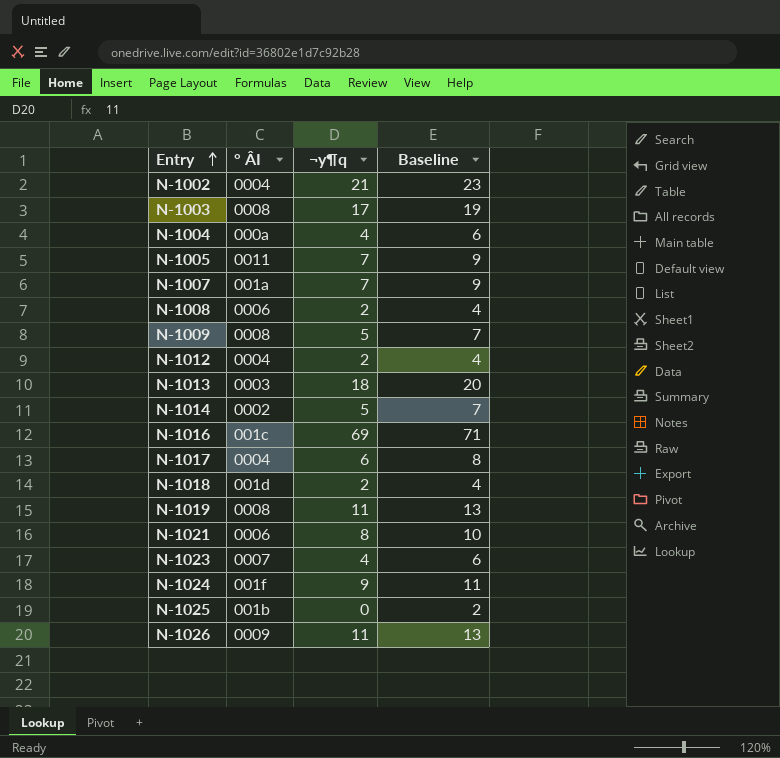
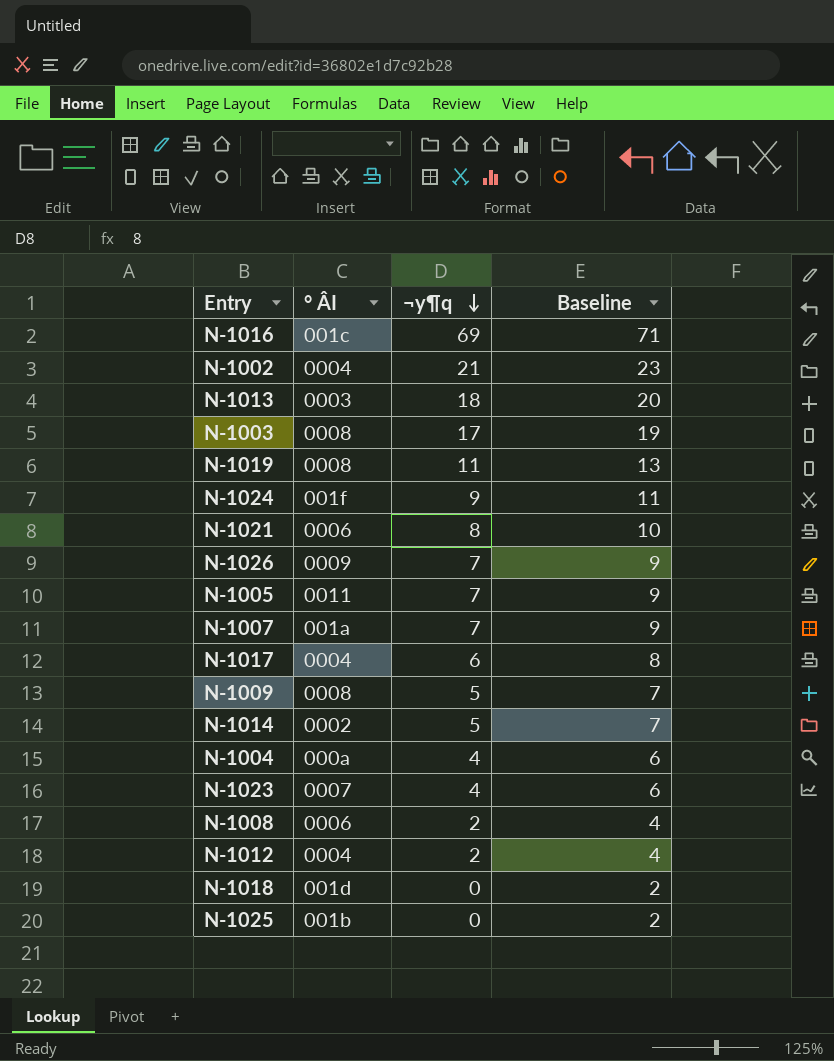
row order: Entry ascending -> ¬y¶q descending
N-1026 | ¬y¶q: 11 -> 7
N-1026 | Baseline: 13 -> 9
N-1018 | ¬y¶q: 2 -> 0
N-1018 | Baseline: 4 -> 2

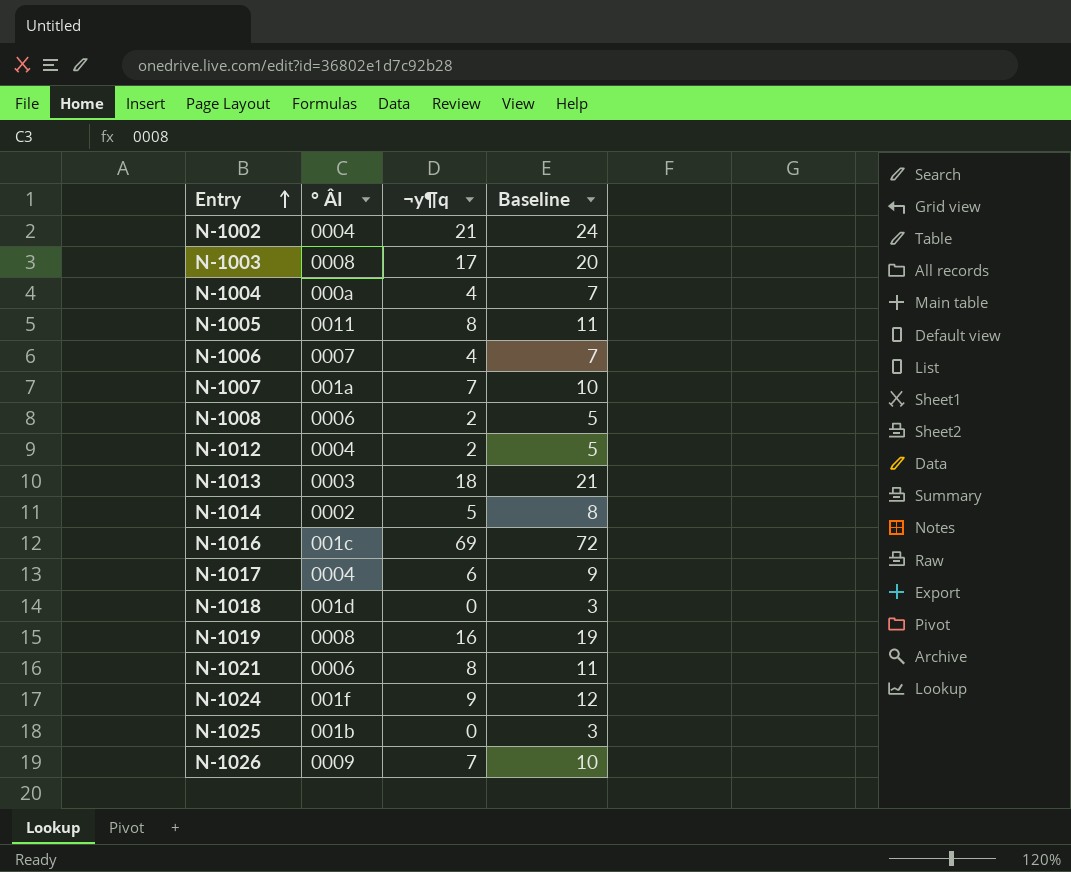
row order: ¬y¶q descending -> Entry ascending
column Baseline | formula: [¬y¶q] + 2 -> [¬y¶q] + 3
row N-1009: 0008 | 5 | 7 -> none
row N-1023: 0007 | 4 | 6 -> none
N-1005 | ¬y¶q: 7 -> 8
row N-1006: none -> 0007 | 4 | 7
N-1019 | ¬y¶q: 11 -> 16

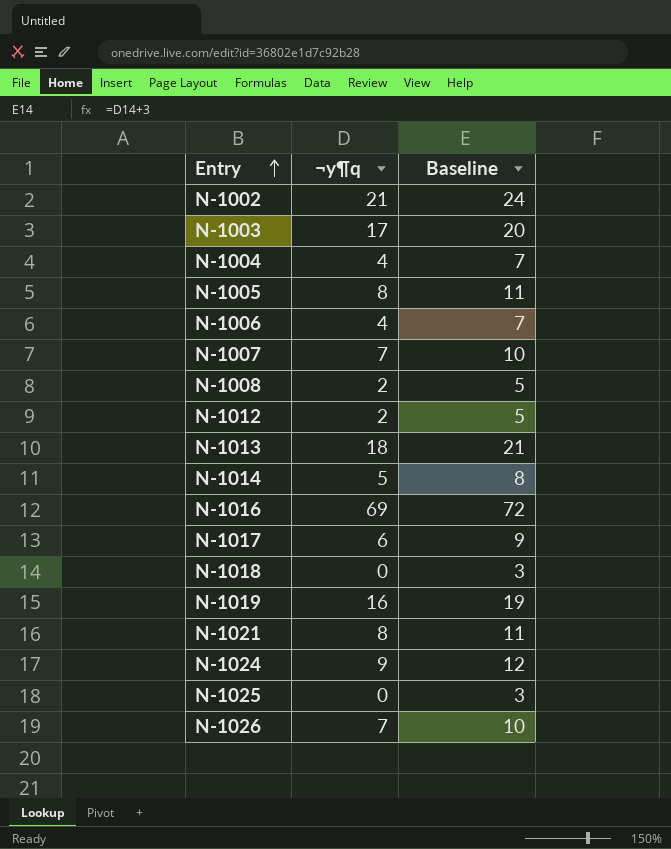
column ° ÂI | position: 2 -> none

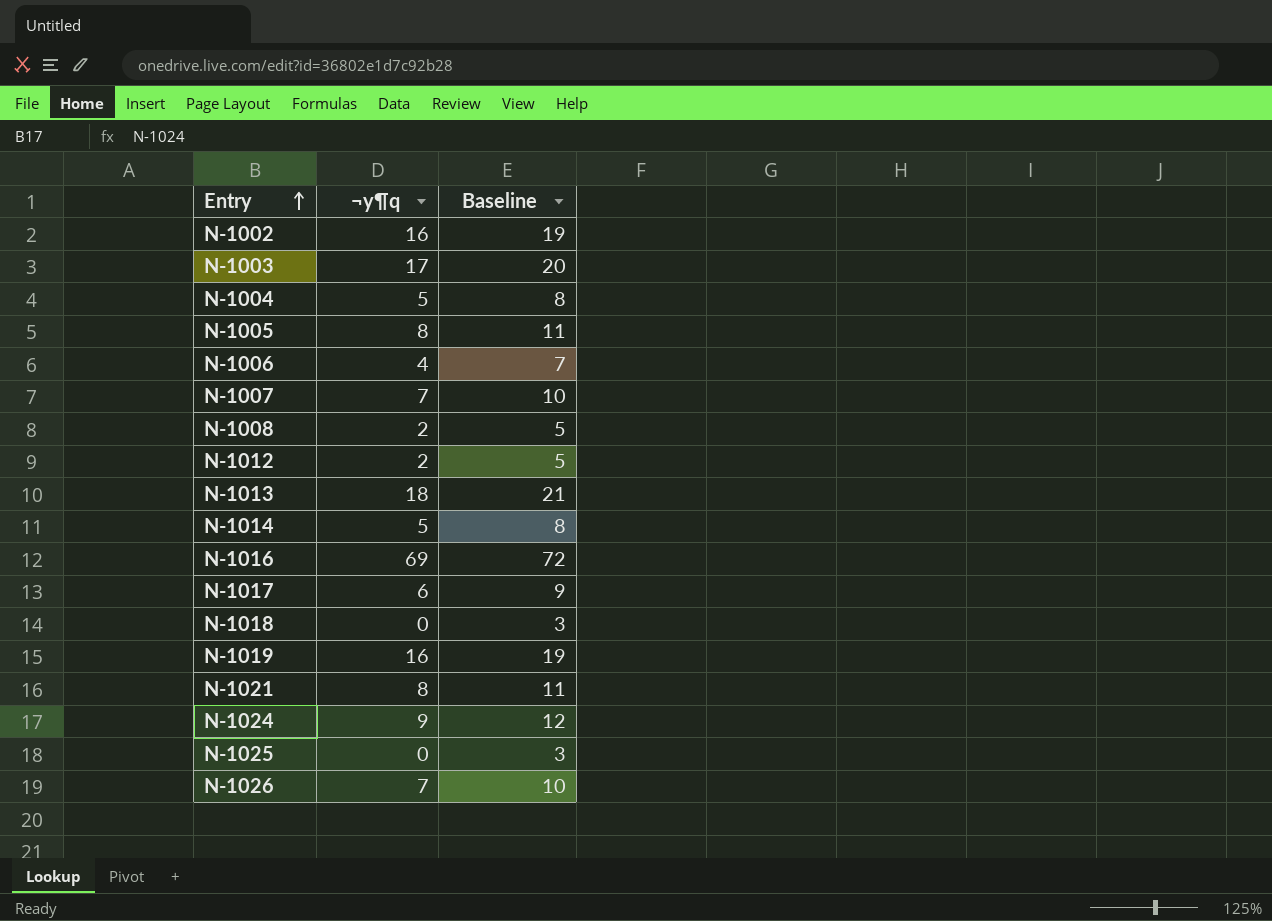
N-1002 | ¬y¶q: 21 -> 16
N-1002 | Baseline: 24 -> 19
N-1004 | ¬y¶q: 4 -> 5
N-1004 | Baseline: 7 -> 8

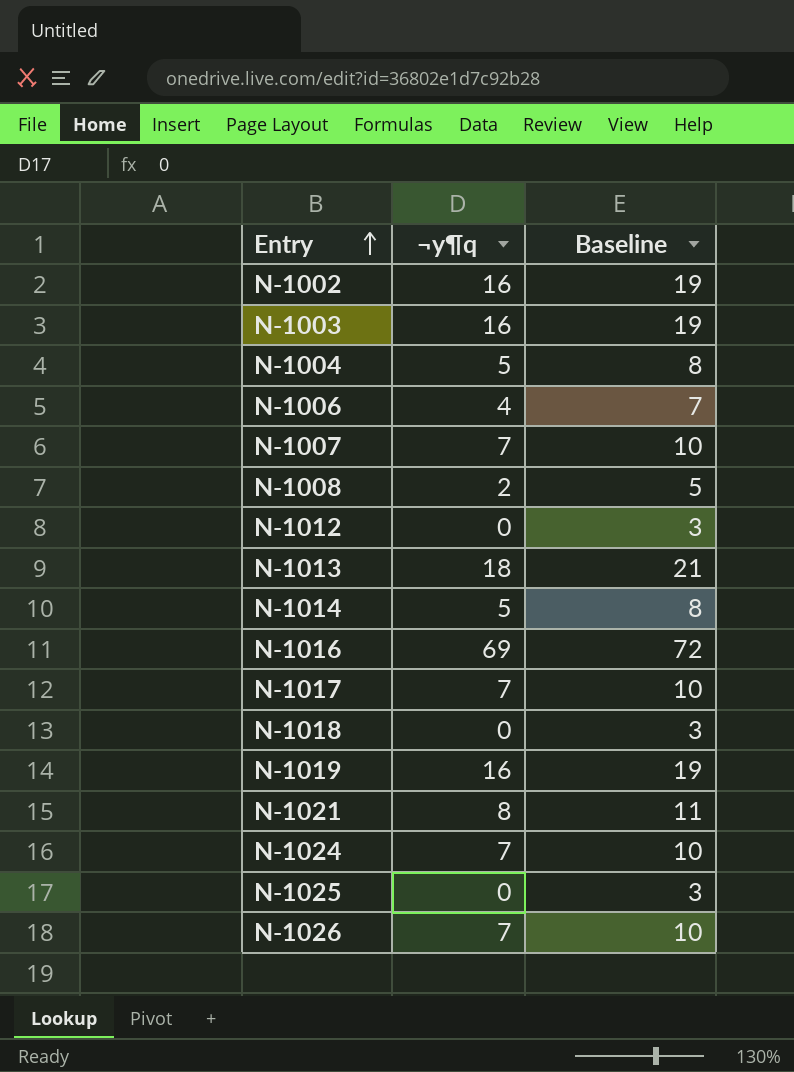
row N-1005: 8 | 11 -> none
N-1003 | ¬y¶q: 17 -> 16
N-1003 | Baseline: 20 -> 19
N-1012 | ¬y¶q: 2 -> 0
N-1012 | Baseline: 5 -> 3
N-1017 | ¬y¶q: 6 -> 7
N-1017 | Baseline: 9 -> 10
N-1024 | ¬y¶q: 9 -> 7
N-1024 | Baseline: 12 -> 10

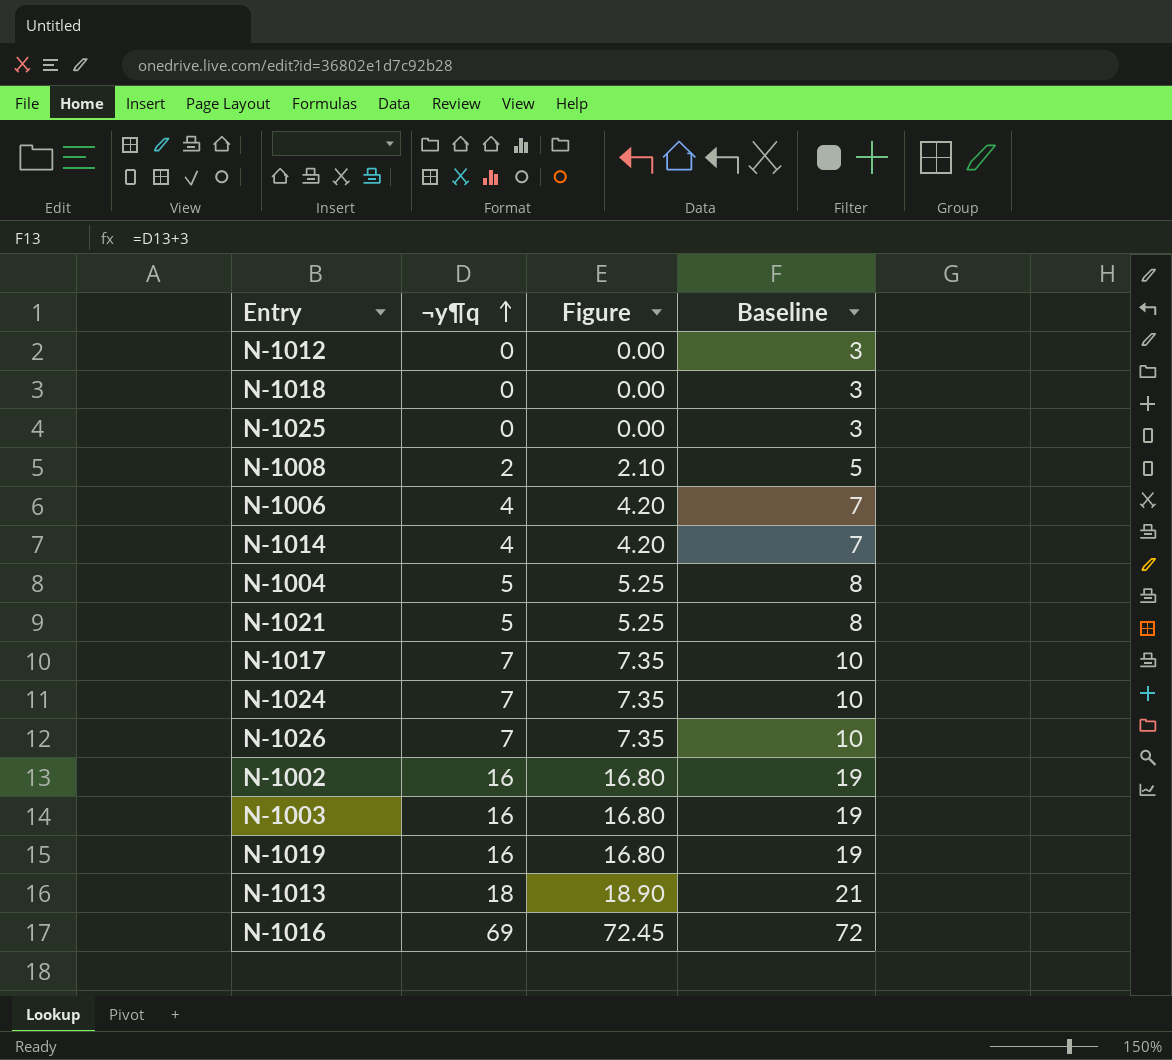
row order: Entry ascending -> ¬y¶q ascending
column Figure | formula: none -> [¬y¶q] * 1.05
row N-1007: 7 | 10 -> none
N-1014 | ¬y¶q: 5 -> 4
N-1014 | Baseline: 8 -> 7
N-1021 | ¬y¶q: 8 -> 5
N-1021 | Baseline: 11 -> 8

